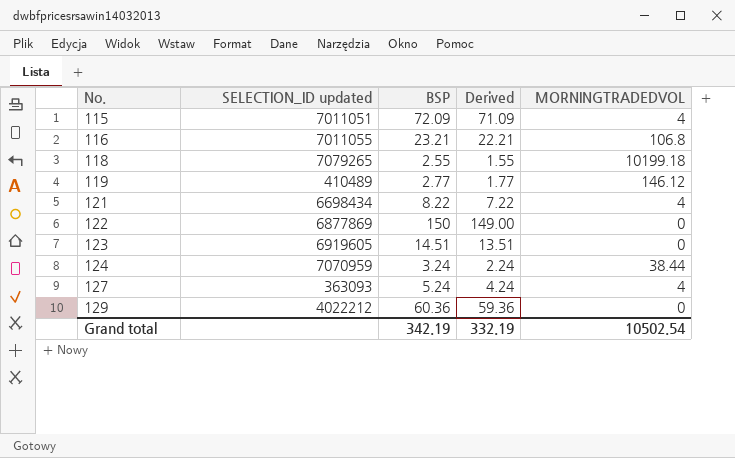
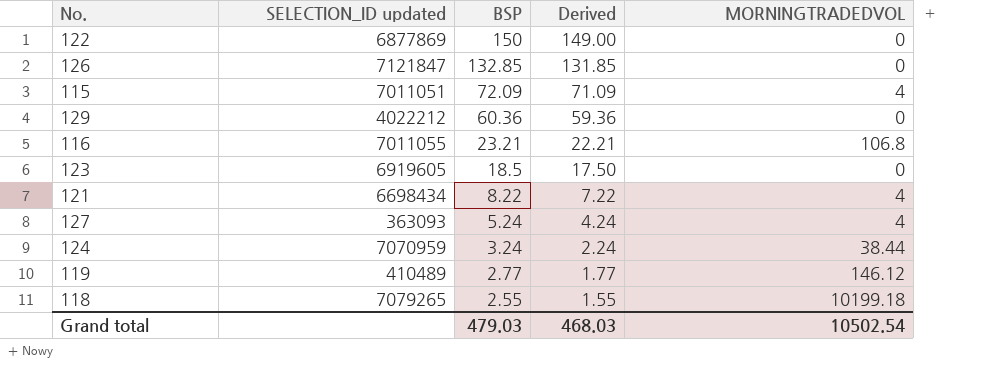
row order: No. ascending -> BSP descending
row 126: none -> 7121847 | 132.85 | 131.85 | 0
123 | BSP: 14.51 -> 18.5
123 | Derived: 13.51 -> 17.50
Grand total | BSP: 342.19 -> 479.03
Grand total | Derived: 332.19 -> 468.03

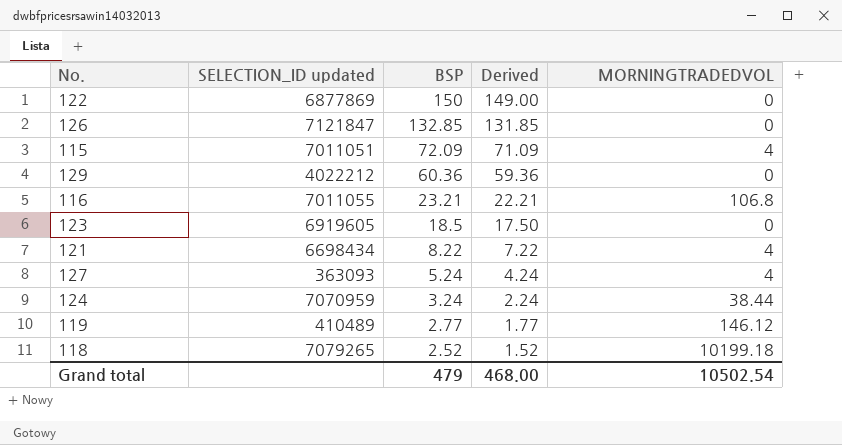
118 | BSP: 2.55 -> 2.52
118 | Derived: 1.55 -> 1.52
Grand total | BSP: 479.03 -> 479
Grand total | Derived: 468.03 -> 468.00

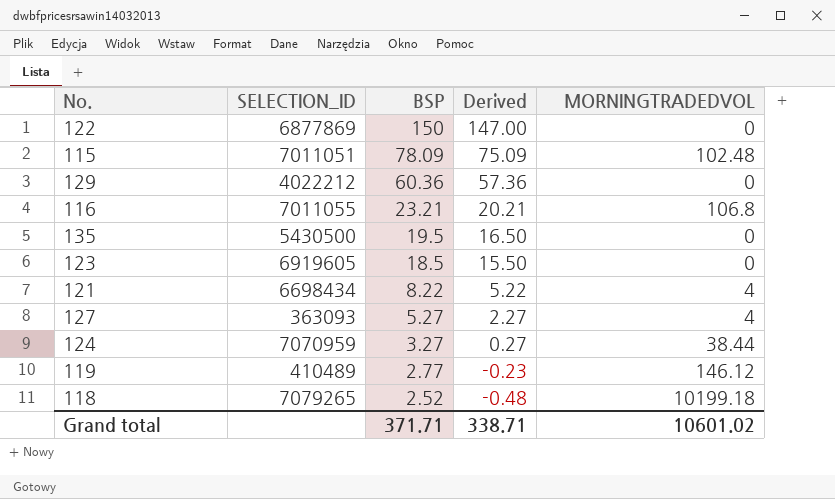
column name: SELECTION_ID updated -> SELECTION_ID
column Derived | formula: [BSP] - 1 -> [BSP] - 3
row 126: 7121847 | 132.85 | 131.85 | 0 -> none
115 | BSP: 72.09 -> 78.09
115 | MORNINGTRADEDVOL: 4 -> 102.48
row 135: none -> 5430500 | 19.5 | 16.50 | 0
127 | BSP: 5.24 -> 5.27
124 | BSP: 3.24 -> 3.27
Grand total | BSP: 479 -> 371.71
Grand total | Derived: 468.00 -> 338.71
Grand total | MORNINGTRADEDVOL: 10502.54 -> 10601.02

